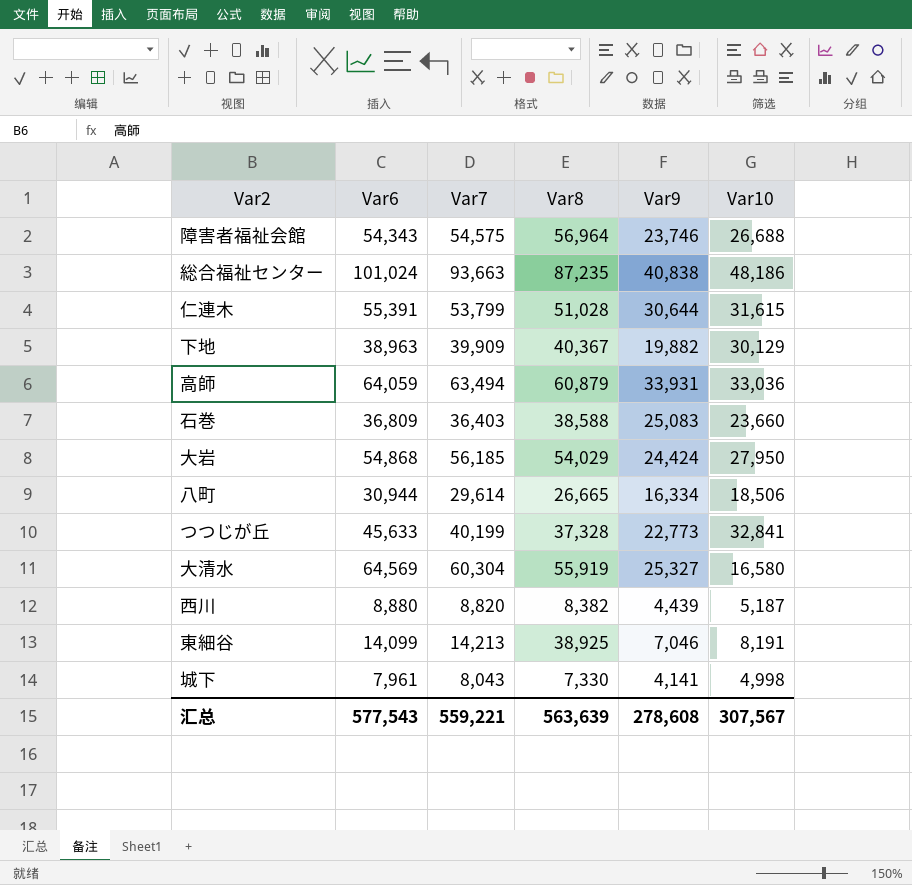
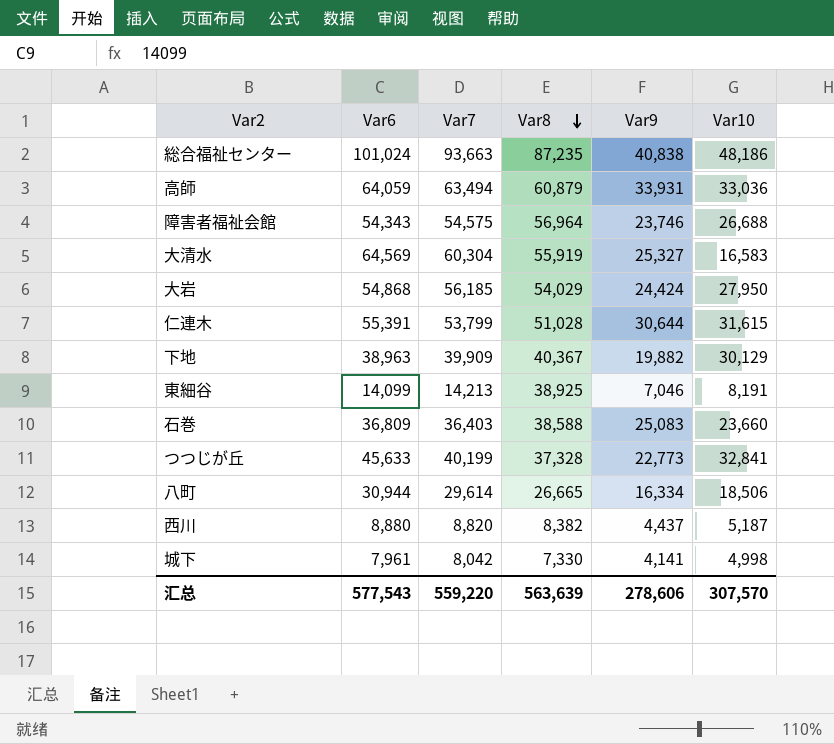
row order: none -> Var8 descending
大清水 | Var10: 16,580 -> 16,583
西川 | Var9: 4,439 -> 4,437
城下 | Var7: 8,043 -> 8,042
汇总 | Var7: 559,221 -> 559,220
汇总 | Var9: 278,608 -> 278,606
汇总 | Var10: 307,567 -> 307,570

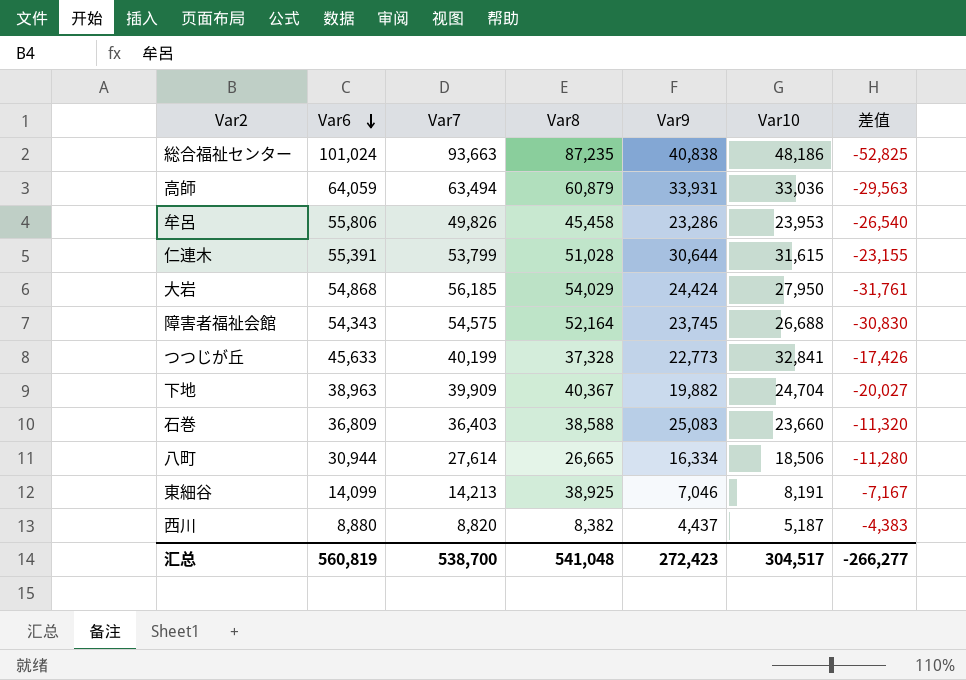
row order: Var8 descending -> Var6 descending
column 差值 | formula: none -> [Var9] - [Var7]
row 大清水: 64,569 | 60,304 | 55,919 | 25,327 | 16,583 -> none
row 城下: 7,961 | 8,042 | 7,330 | 4,141 | 4,998 -> none
row 牟呂: none -> 55,806 | 49,826 | 45,458 | 23,286 | 23,953 | -26,540
障害者福祉会館 | Var8: 56,964 -> 52,164
障害者福祉会館 | Var9: 23,746 -> 23,745
下地 | Var10: 30,129 -> 24,704
八町 | Var7: 29,614 -> 27,614
汇总 | Var6: 577,543 -> 560,819
汇总 | Var7: 559,220 -> 538,700
汇总 | Var8: 563,639 -> 541,048
汇总 | Var9: 278,606 -> 272,423
汇总 | Var10: 307,570 -> 304,517

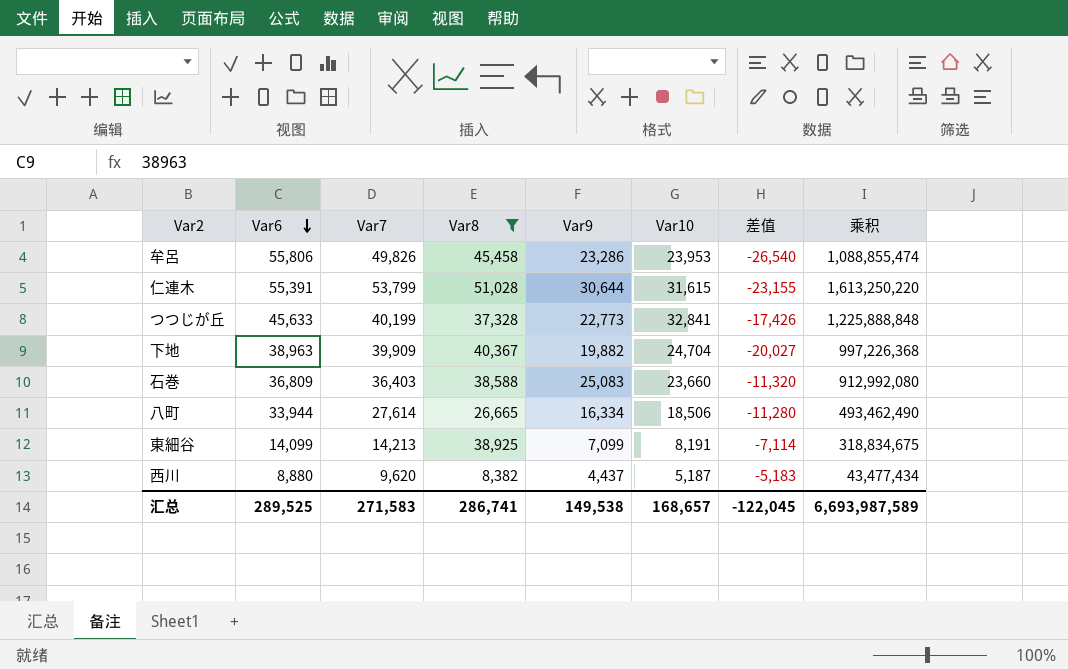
filter: none -> Var8 <= 51,028
column 乘积 | formula: none -> [Var8] * [Var10]
八町 | Var6: 30,944 -> 33,944
東細谷 | Var9: 7,046 -> 7,099
東細谷 | 差值: -7,167 -> -7,114
西川 | Var7: 8,820 -> 9,620
西川 | 差值: -4,383 -> -5,183
汇总 | Var6: 560,819 -> 289,525
汇总 | Var7: 538,700 -> 271,583
汇总 | Var8: 541,048 -> 286,741
汇总 | Var9: 272,423 -> 149,538
汇总 | Var10: 304,517 -> 168,657
汇总 | 差值: -266,277 -> -122,045

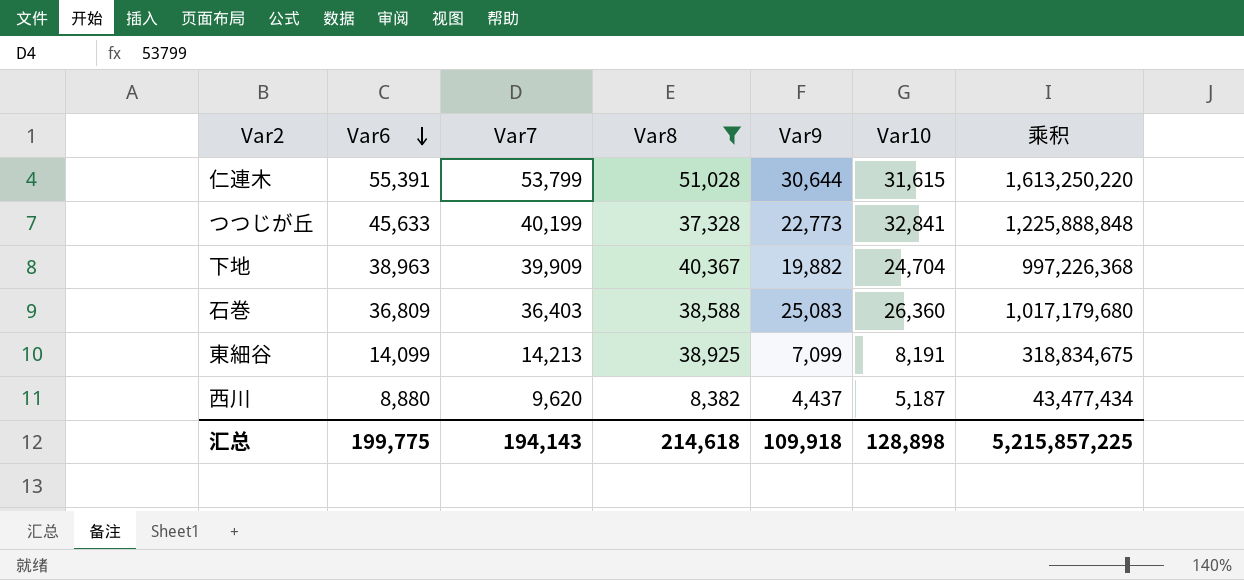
column 差值 | formula: [Var9] - [Var7] -> none
row 牟呂: 55,806 | 49,826 | 45,458 | 23,286 | 23,953 | -26,540 | 1,088,855,474 -> none
row 八町: 33,944 | 27,614 | 26,665 | 16,334 | 18,506 | -11,280 | 493,462,490 -> none
石巻 | Var10: 23,660 -> 26,360
石巻 | 乘积: 912,992,080 -> 1,017,179,680
汇总 | Var6: 289,525 -> 199,775
汇总 | Var7: 271,583 -> 194,143
汇总 | Var8: 286,741 -> 214,618
汇总 | Var9: 149,538 -> 109,918
汇总 | Var10: 168,657 -> 128,898
汇总 | 乘积: 6,693,987,589 -> 5,215,857,225

